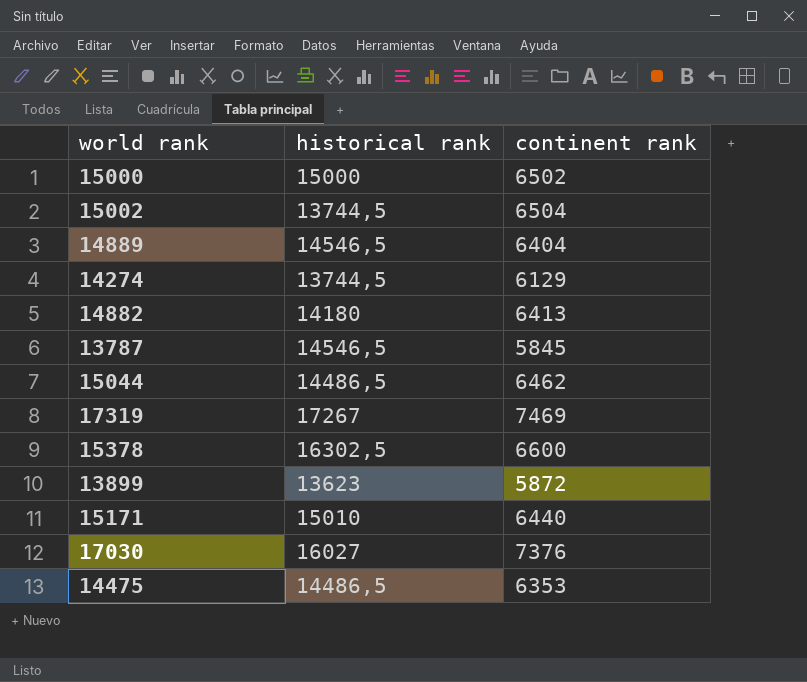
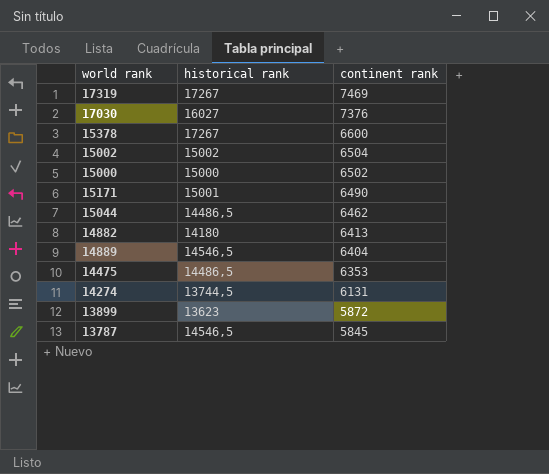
row order: none -> continent rank descending
15378 | historical rank: 16302,5 -> 17267
15002 | historical rank: 13744,5 -> 15002
15171 | historical rank: 15010 -> 15001
15171 | continent rank: 6440 -> 6490
14274 | continent rank: 6129 -> 6131

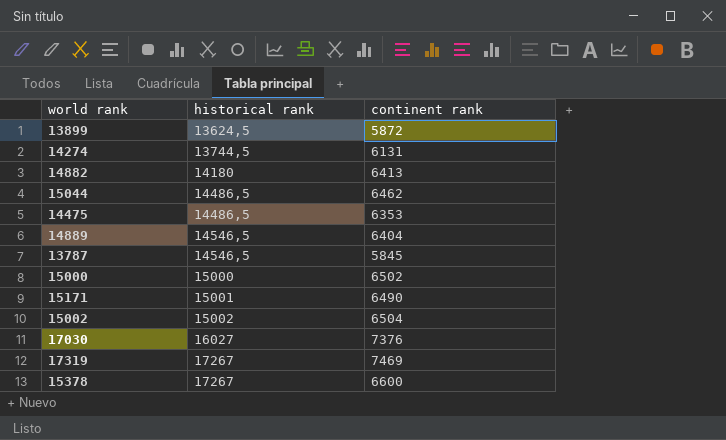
row order: continent rank descending -> historical rank ascending
13899 | historical rank: 13623 -> 13624,5

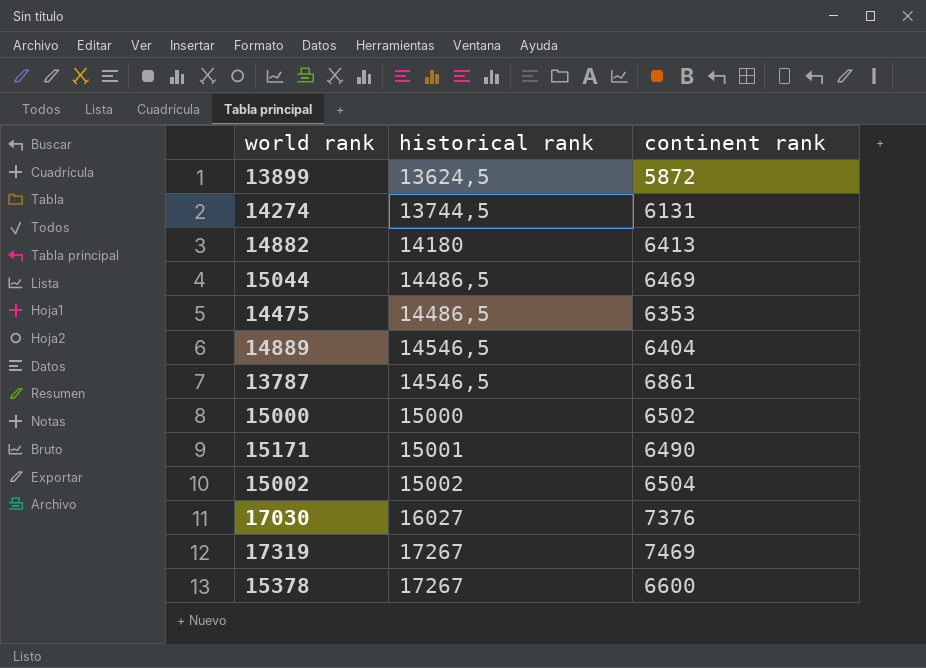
15044 | continent rank: 6462 -> 6469
13787 | continent rank: 5845 -> 6861

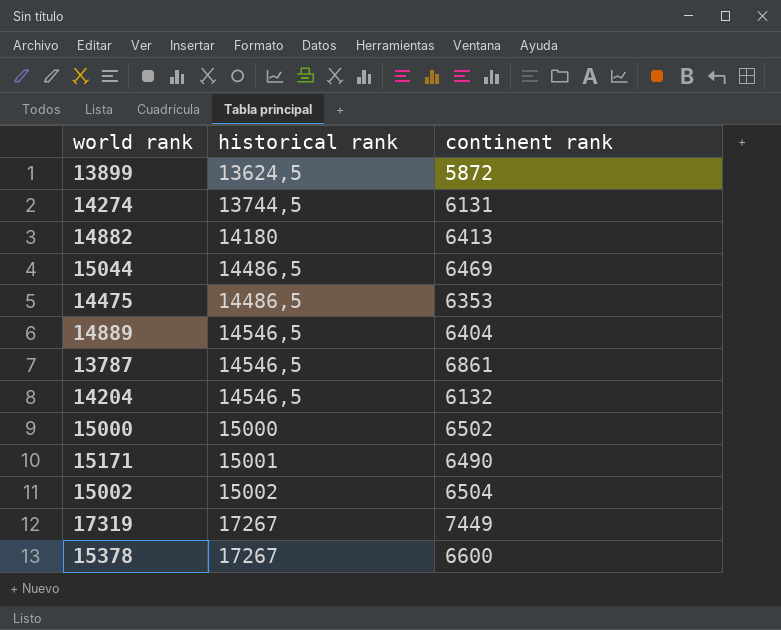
row 17030: 16027 | 7376 -> none
row 14204: none -> 14546,5 | 6132
17319 | continent rank: 7469 -> 7449

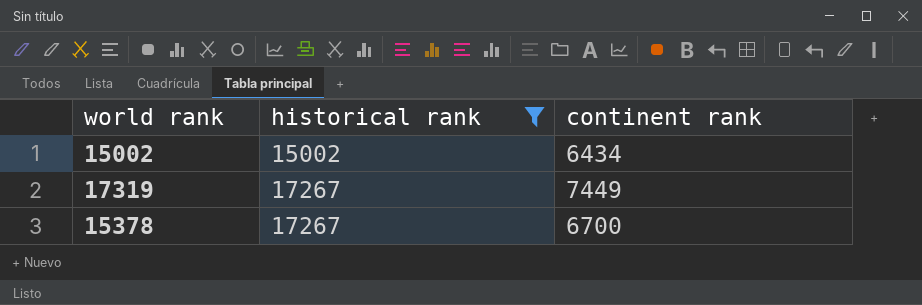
filter: none -> historical rank >= 15002
15002 | continent rank: 6504 -> 6434
15378 | continent rank: 6600 -> 6700

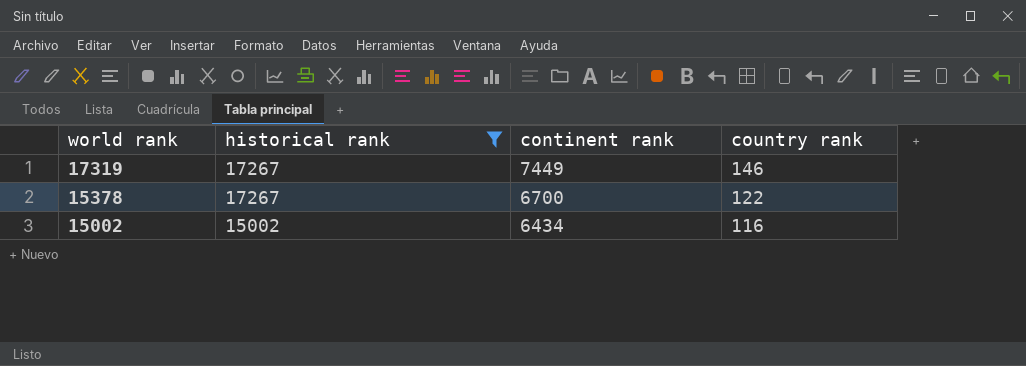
row order: historical rank ascending -> world rank descending
column country rank | position: none -> 4

